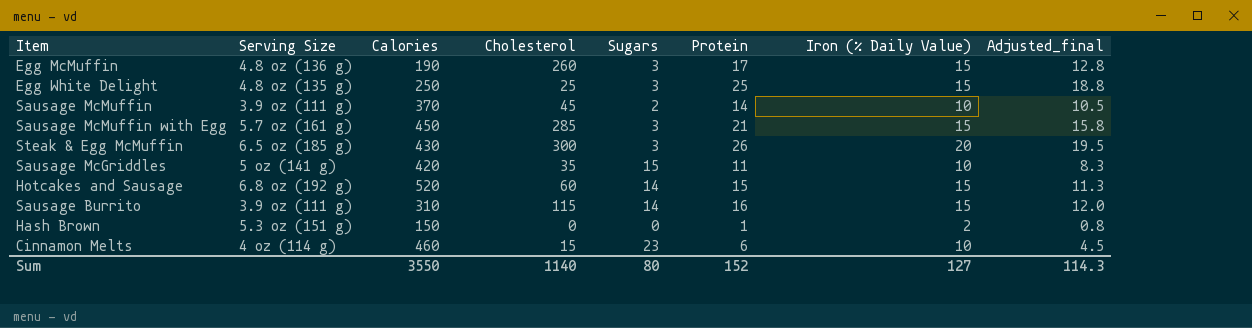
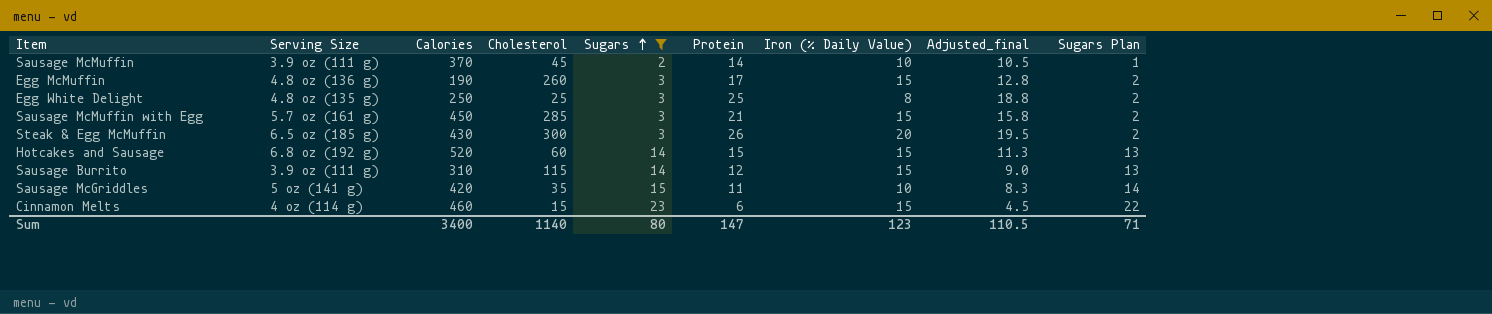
filter: none -> Sugars != 0
row order: none -> Sugars ascending
column Sugars Plan | formula: none -> [Sugars] - 1
Egg White Delight | Iron (% Daily Value): 15 -> 8
Sausage Burrito | Protein: 16 -> 12
Sausage Burrito | Adjusted_final: 12.0 -> 9.0
Cinnamon Melts | Iron (% Daily Value): 10 -> 15
Sum | Calories: 3550 -> 3400
Sum | Protein: 152 -> 147
Sum | Iron (% Daily Value): 127 -> 123
Sum | Adjusted_final: 114.3 -> 110.5

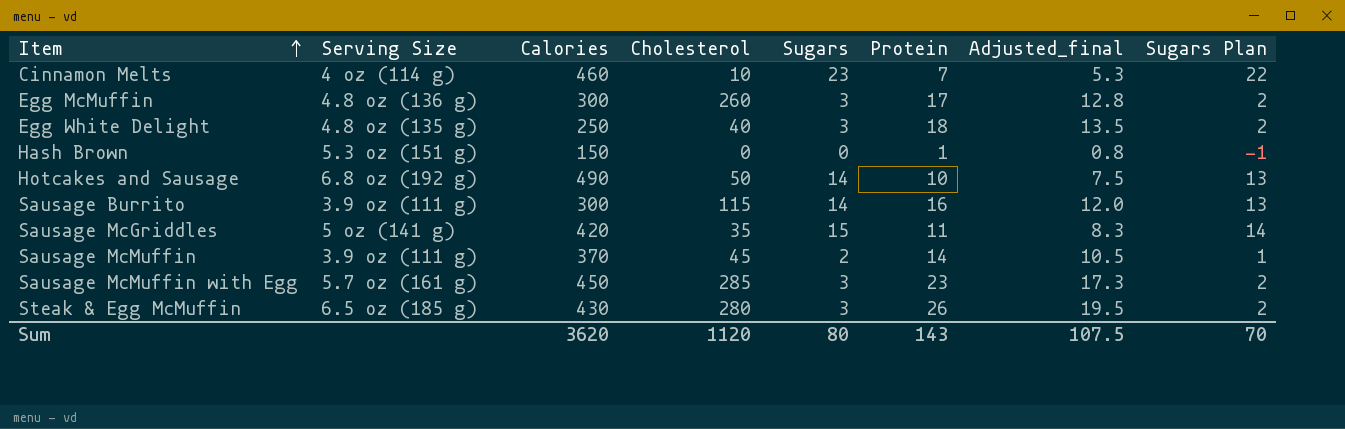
filter: Sugars != 0 -> none
row order: Sugars ascending -> Item ascending
column Iron (% Daily Value) | position: 7 -> none
Cinnamon Melts | Cholesterol: 15 -> 10
Cinnamon Melts | Protein: 6 -> 7
Cinnamon Melts | Adjusted_final: 4.5 -> 5.3
Egg McMuffin | Calories: 190 -> 300
Egg White Delight | Cholesterol: 25 -> 40
Egg White Delight | Protein: 25 -> 18
Egg White Delight | Adjusted_final: 18.8 -> 13.5
Hotcakes and Sausage | Calories: 520 -> 490
Hotcakes and Sausage | Cholesterol: 60 -> 50
Hotcakes and Sausage | Protein: 15 -> 10
Hotcakes and Sausage | Adjusted_final: 11.3 -> 7.5
Sausage Burrito | Calories: 310 -> 300
Sausage Burrito | Protein: 12 -> 16
Sausage Burrito | Adjusted_final: 9.0 -> 12.0
Sausage McMuffin with Egg | Protein: 21 -> 23
Sausage McMuffin with Egg | Adjusted_final: 15.8 -> 17.3
Steak & Egg McMuffin | Cholesterol: 300 -> 280
Sum | Calories: 3400 -> 3620
Sum | Cholesterol: 1140 -> 1120
Sum | Protein: 147 -> 143
Sum | Adjusted_final: 110.5 -> 107.5
Sum | Sugars Plan: 71 -> 70

